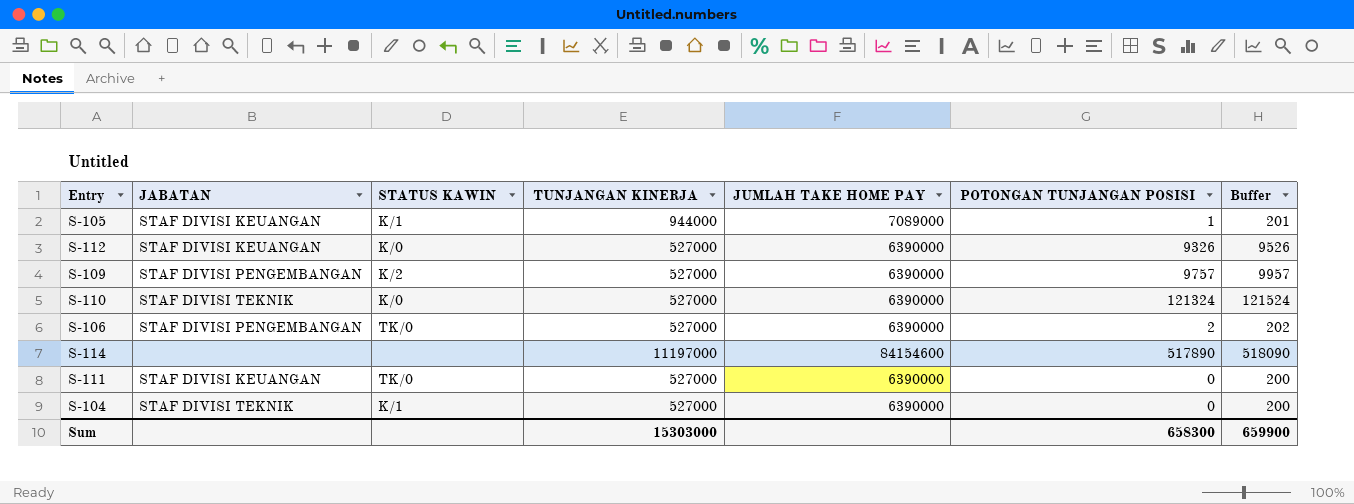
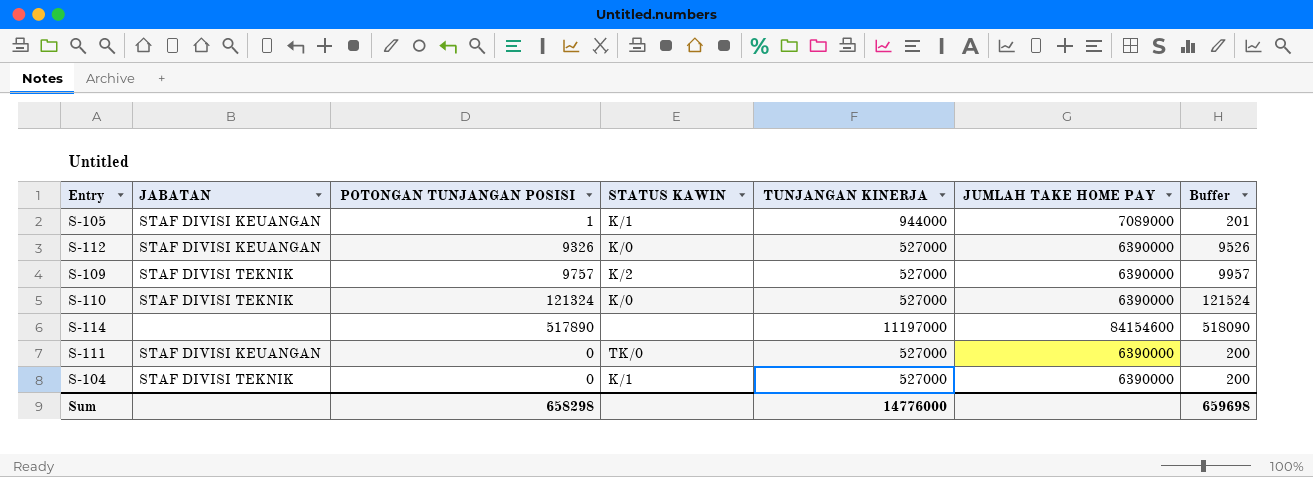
column POTONGAN TUNJANGAN POSISI | position: 6 -> 3
row S-106: STAF DIVISI PENGEMBANGAN | TK/0 | 527000 | 6390000 | 2 | 202 -> none
S-109 | JABATAN: STAF DIVISI PENGEMBANGAN -> STAF DIVISI TEKNIK
Sum | POTONGAN TUNJANGAN POSISI: 658300 -> 658298
Sum | TUNJANGAN KINERJA: 15303000 -> 14776000
Sum | Buffer: 659900 -> 659698

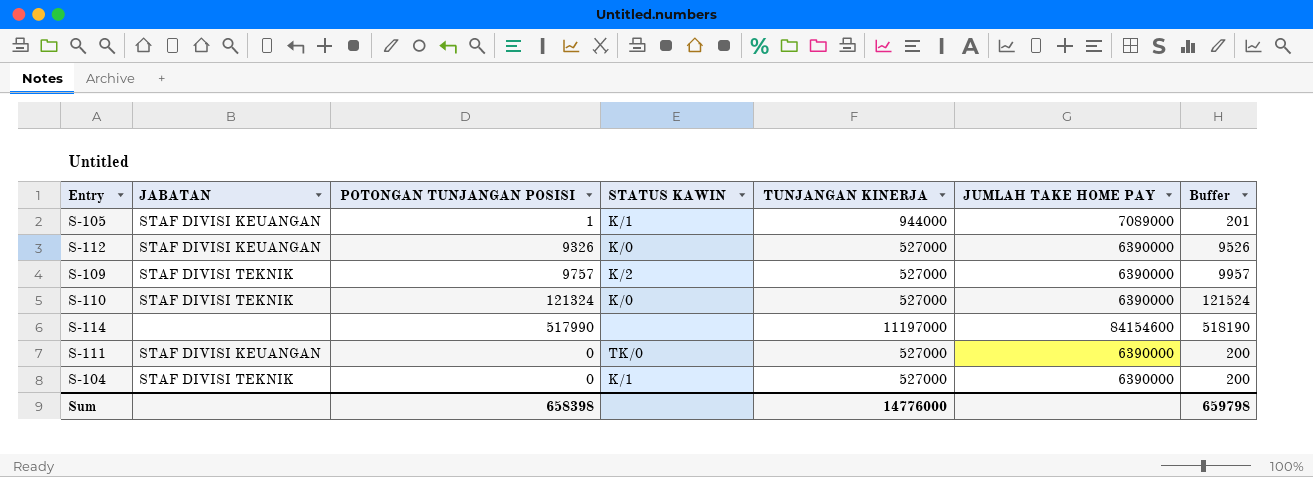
S-114 | POTONGAN TUNJANGAN POSISI: 517890 -> 517990
S-114 | Buffer: 518090 -> 518190
Sum | POTONGAN TUNJANGAN POSISI: 658298 -> 658398
Sum | Buffer: 659698 -> 659798

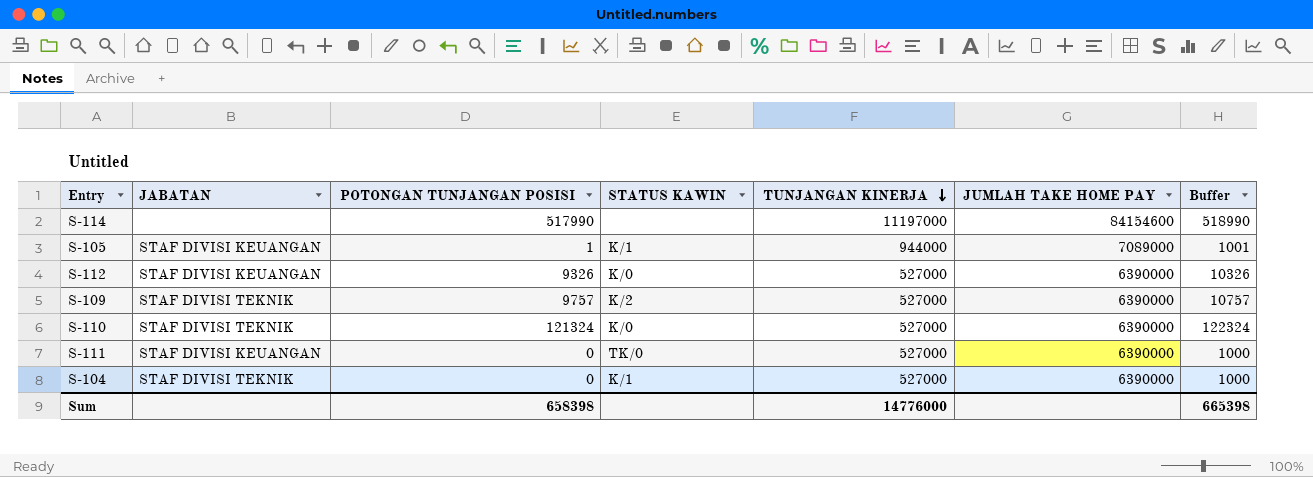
row order: none -> TUNJANGAN KINERJA descending
column Buffer | formula: [POTONGAN TUNJANGAN POSISI] + 200 -> [POTONGAN TUNJANGAN POSISI] + 1000
Sum | Buffer: 659798 -> 665398

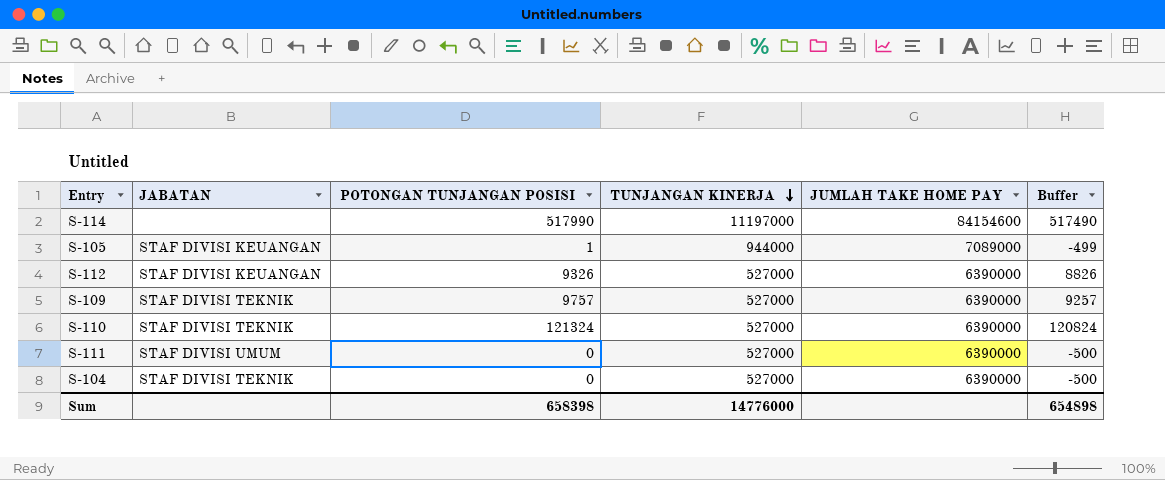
column STATUS KAWIN | position: 4 -> none
column Buffer | formula: [POTONGAN TUNJANGAN POSISI] + 1000 -> [POTONGAN TUNJANGAN POSISI] - 500
S-111 | JABATAN: STAF DIVISI KEUANGAN -> STAF DIVISI UMUM
Sum | Buffer: 665398 -> 654898

